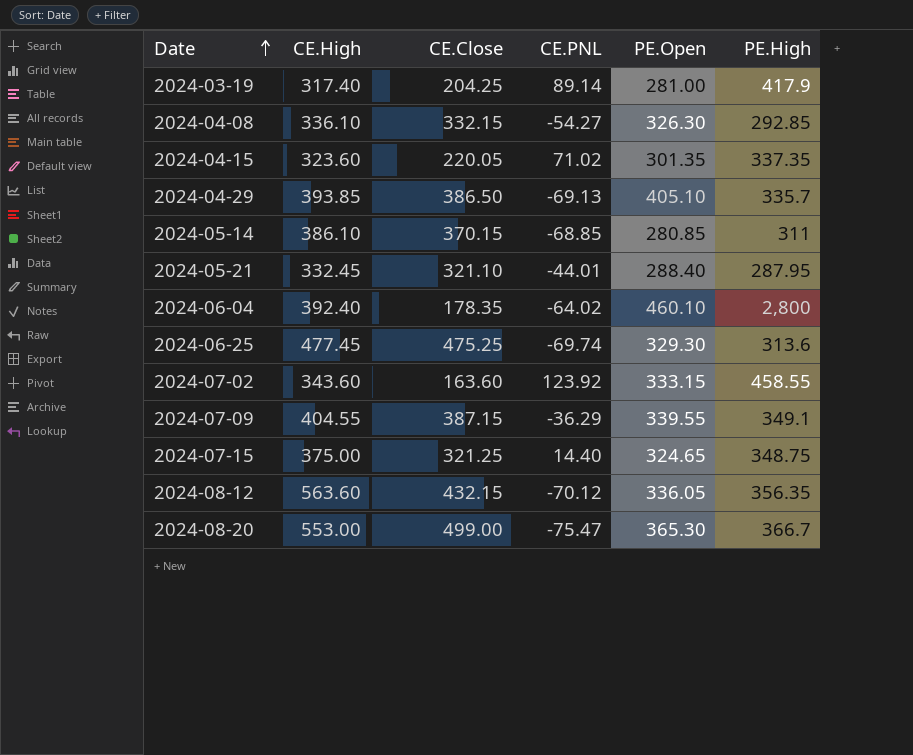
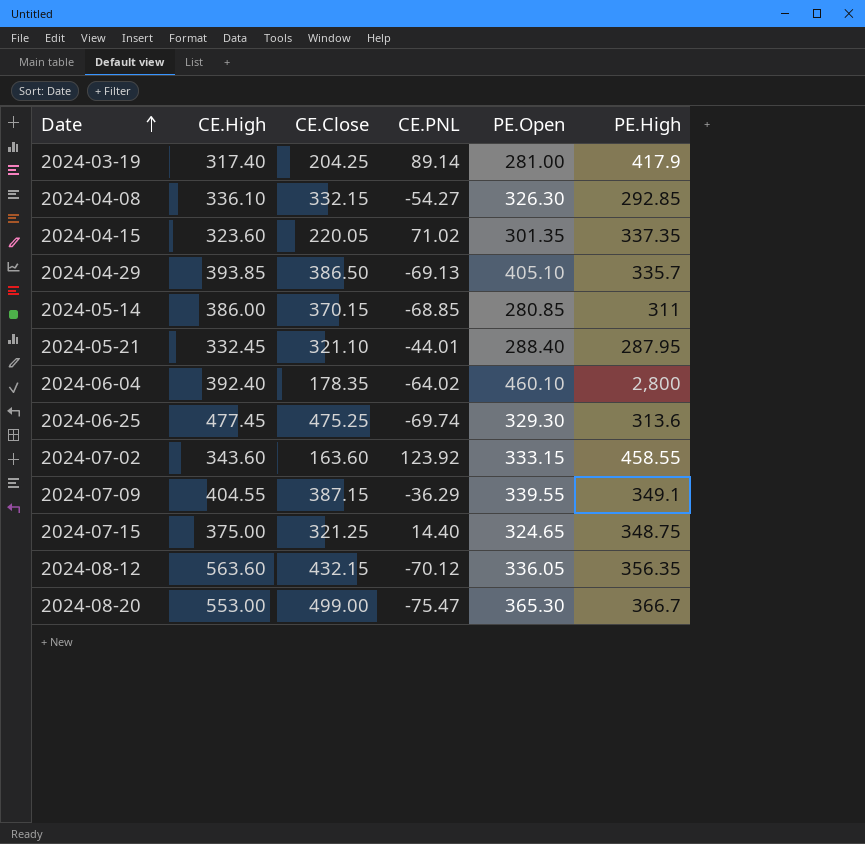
2024-05-14 | CE.High: 386.10 -> 386.00

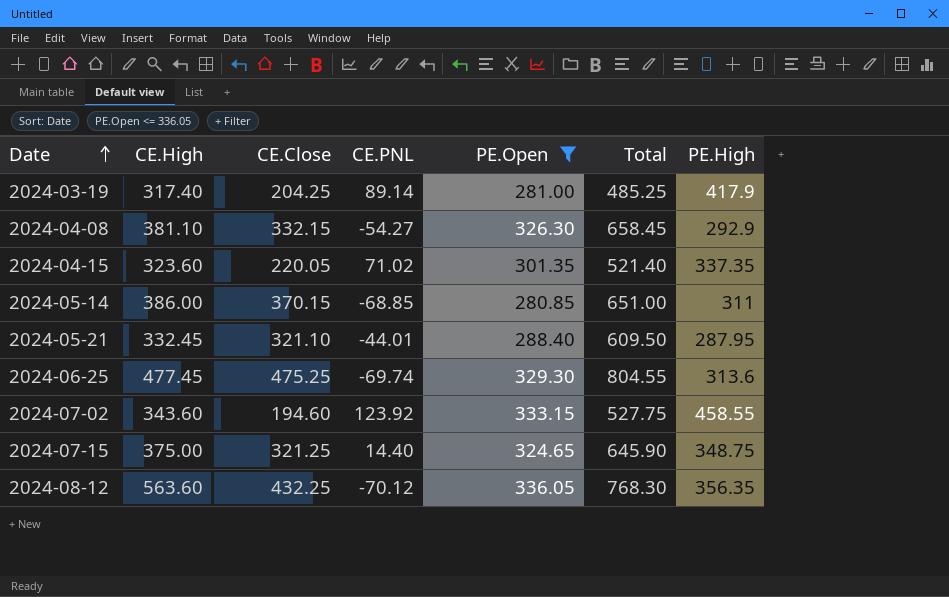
filter: none -> PE.Open <= 336.05
column Total | formula: none -> [CE.Close] + [PE.Open]
2024-04-08 | CE.High: 336.10 -> 381.10
2024-04-08 | PE.High: 292.85 -> 292.9
2024-07-02 | CE.Close: 163.60 -> 194.60
2024-08-12 | CE.Close: 432.15 -> 432.25

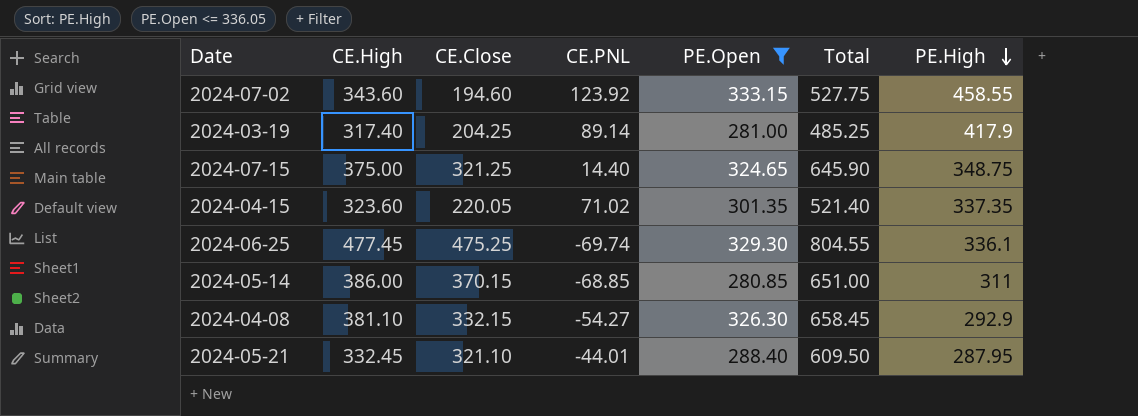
row order: Date ascending -> PE.High descending
row 2024-08-12: 563.60 | 432.25 | -70.12 | 336.05 | 768.30 | 356.35 -> none
2024-06-25 | PE.High: 313.6 -> 336.1

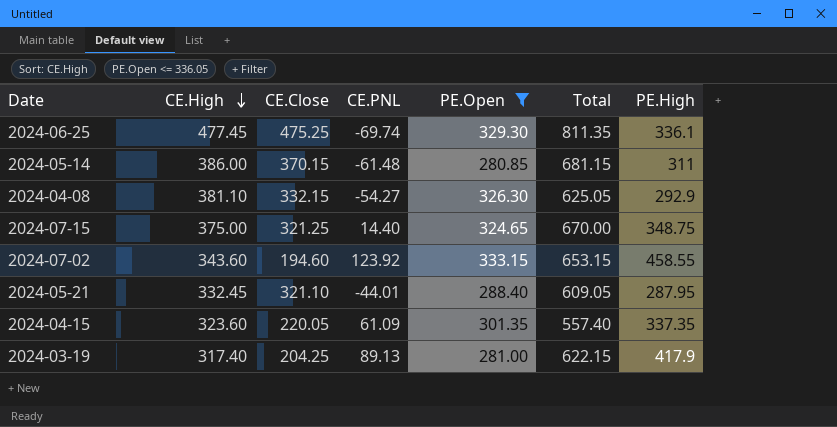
row order: PE.High descending -> CE.High descending
column Total | formula: [CE.Close] + [PE.Open] -> [CE.Close] + [PE.High]
2024-05-14 | CE.PNL: -68.85 -> -61.48
2024-04-15 | CE.PNL: 71.02 -> 61.09
2024-03-19 | CE.PNL: 89.14 -> 89.13

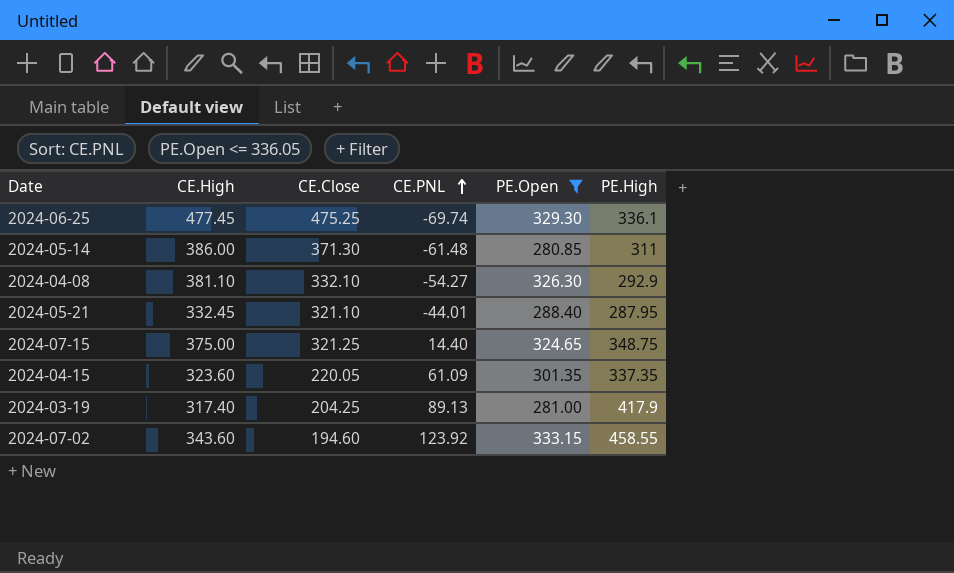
row order: CE.High descending -> CE.PNL ascending
column Total | formula: [CE.Close] + [PE.High] -> none
2024-05-14 | CE.Close: 370.15 -> 371.30
2024-04-08 | CE.Close: 332.15 -> 332.10

